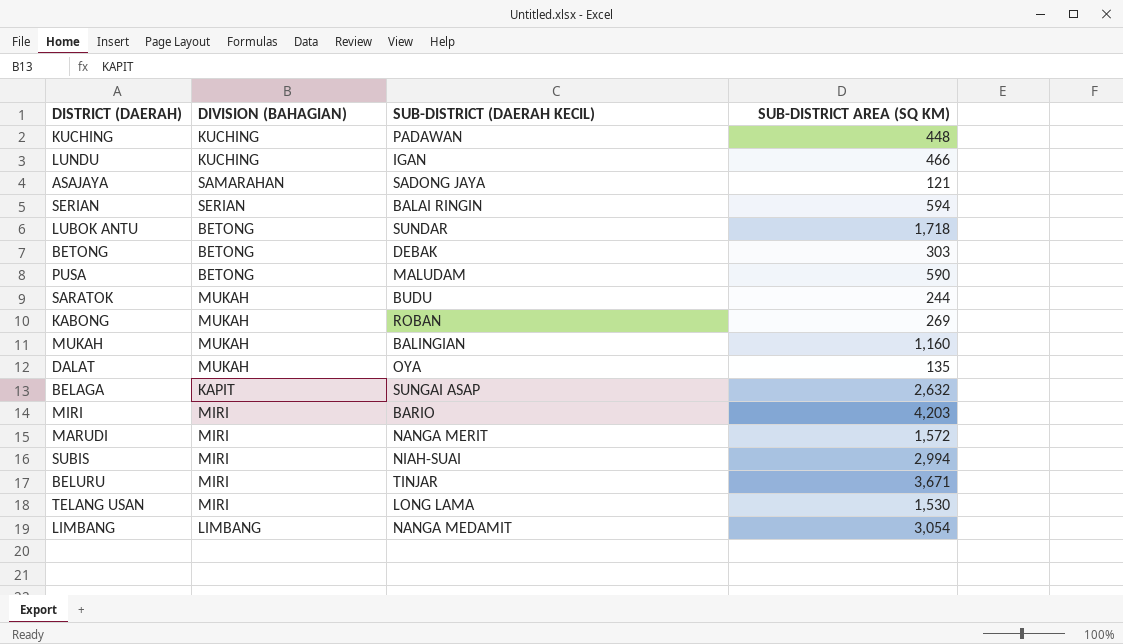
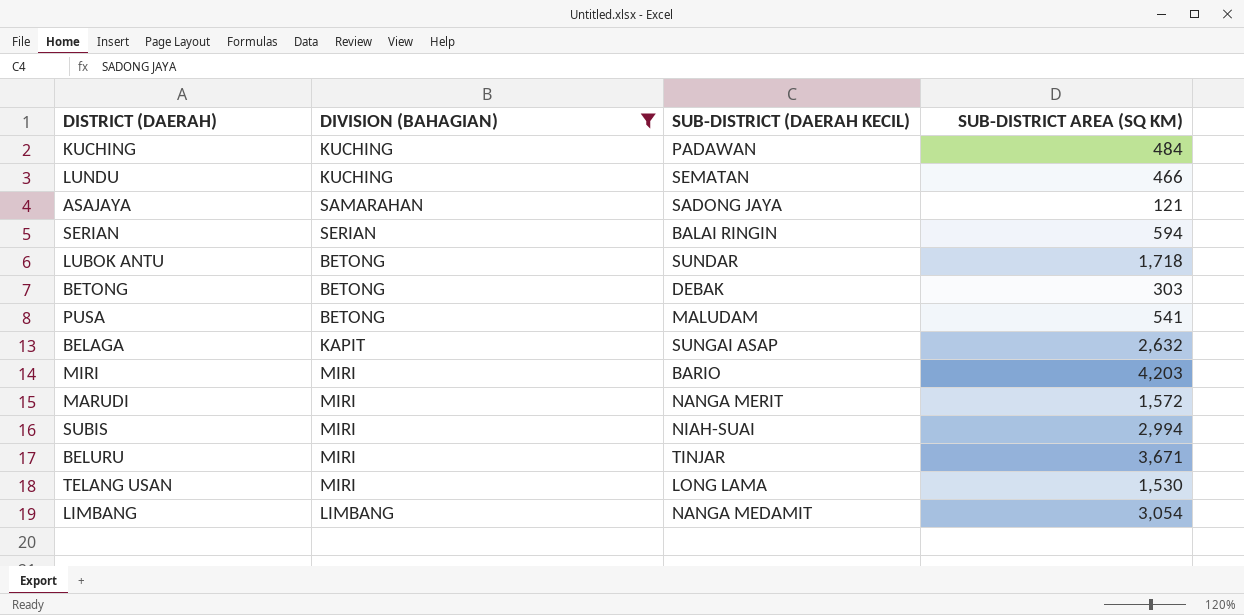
filter: none -> DIVISION (BAHAGIAN) != MUKAH
KUCHING | SUB-DISTRICT AREA (SQ KM): 448 -> 484
LUNDU | SUB-DISTRICT (DAERAH KECIL): IGAN -> SEMATAN
PUSA | SUB-DISTRICT AREA (SQ KM): 590 -> 541

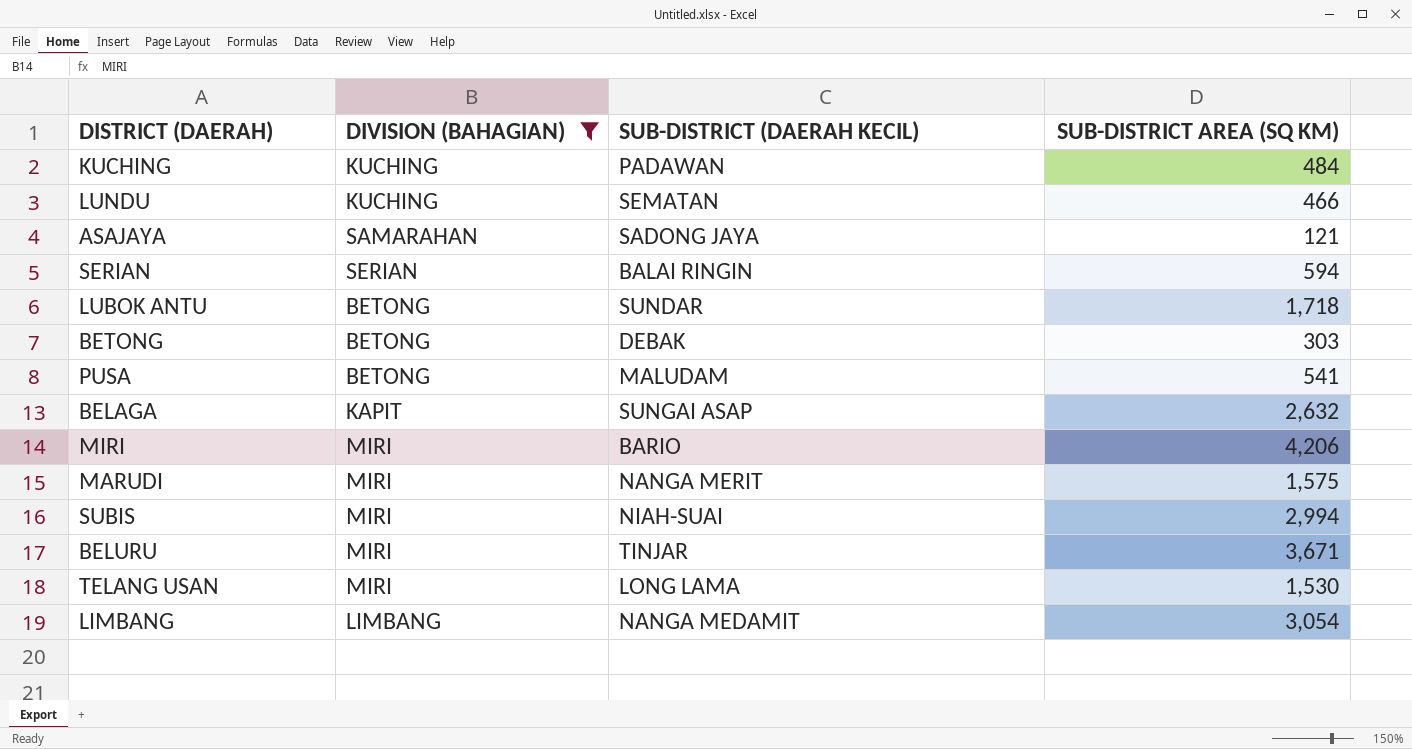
MIRI | SUB-DISTRICT AREA (SQ KM): 4,203 -> 4,206
MARUDI | SUB-DISTRICT AREA (SQ KM): 1,572 -> 1,575

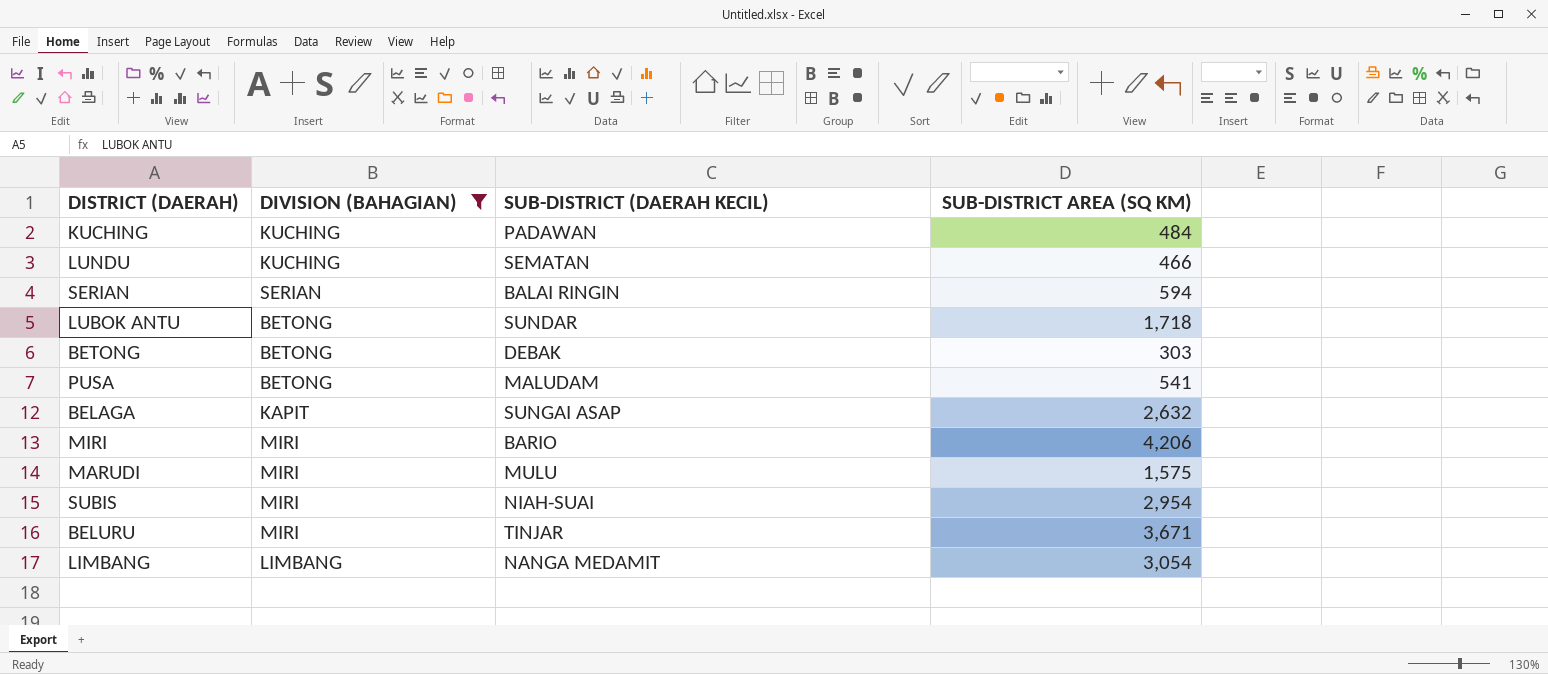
row ASAJAYA: SAMARAHAN | SADONG JAYA | 121 -> none
row TELANG USAN: MIRI | LONG LAMA | 1,530 -> none
MARUDI | SUB-DISTRICT (DAERAH KECIL): NANGA MERIT -> MULU
SUBIS | SUB-DISTRICT AREA (SQ KM): 2,994 -> 2,954

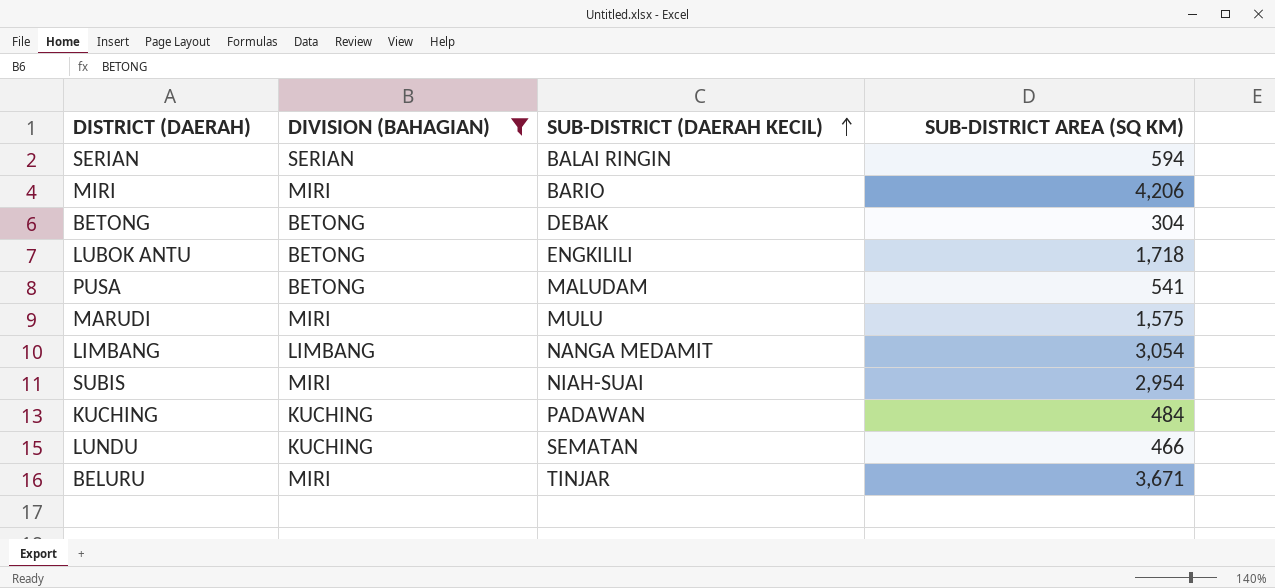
row order: none -> SUB-DISTRICT (DAERAH KECIL) ascending
row BELAGA: KAPIT | SUNGAI ASAP | 2,632 -> none
BETONG | SUB-DISTRICT AREA (SQ KM): 303 -> 304
LUBOK ANTU | SUB-DISTRICT (DAERAH KECIL): SUNDAR -> ENGKILILI

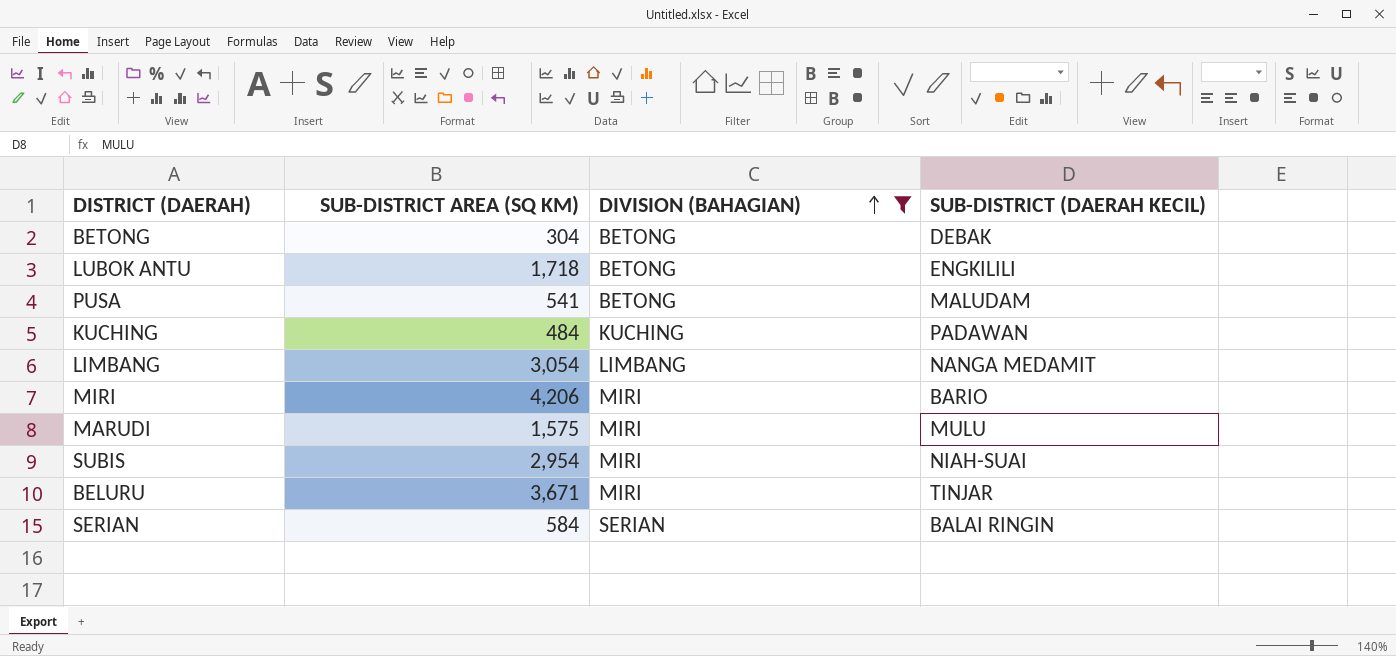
row order: SUB-DISTRICT (DAERAH KECIL) ascending -> DIVISION (BAHAGIAN) ascending
column SUB-DISTRICT AREA (SQ KM) | position: 4 -> 2
row LUNDU: KUCHING | SEMATAN | 466 -> none
SERIAN | SUB-DISTRICT AREA (SQ KM): 594 -> 584

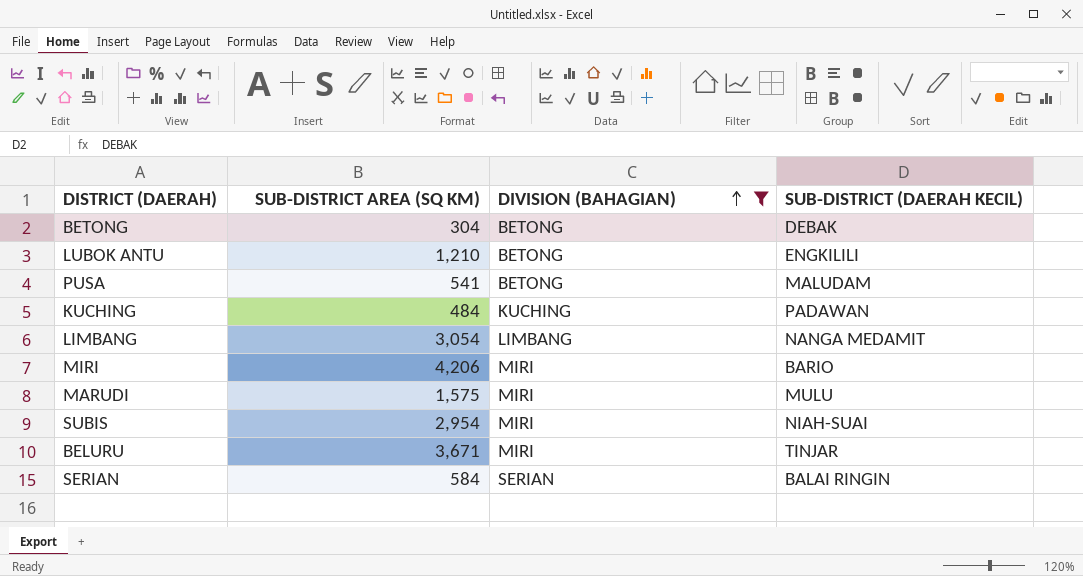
LUBOK ANTU | SUB-DISTRICT AREA (SQ KM): 1,718 -> 1,210

